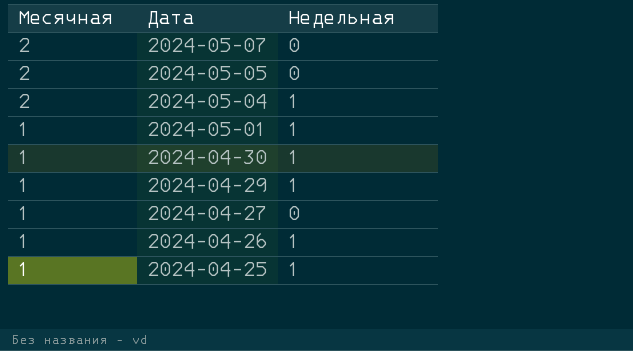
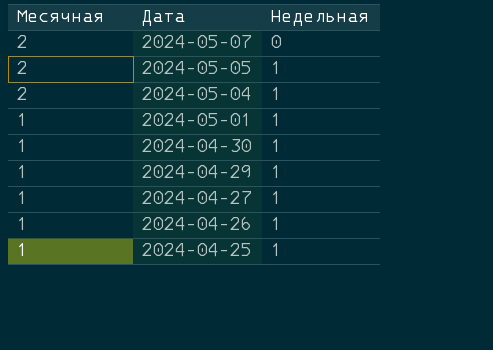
2024-05-05 | Недельная: 0 -> 1
2024-04-27 | Недельная: 0 -> 1

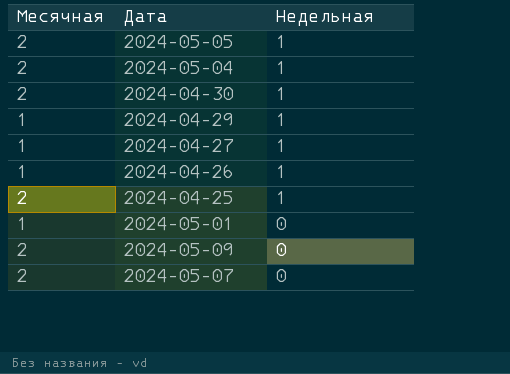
row order: Месячная descending -> Недельная descending
2024-04-30 | Месячная: 1 -> 2
2024-04-25 | Месячная: 1 -> 2
2024-05-01 | Недельная: 1 -> 0
row 2024-05-09: none -> 2 | 0

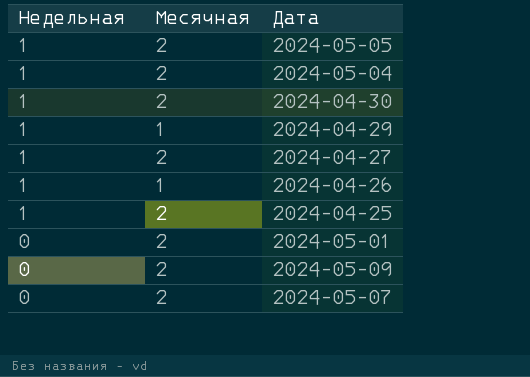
column Недельная | position: 3 -> 1
2024-04-27 | Месячная: 1 -> 2
2024-05-01 | Месячная: 1 -> 2

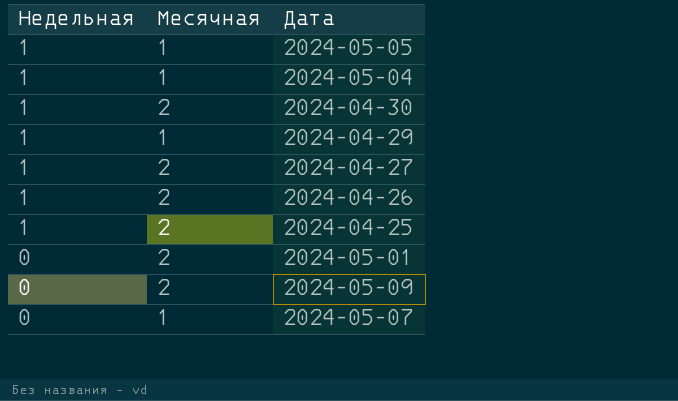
2024-05-05 | Месячная: 2 -> 1
2024-05-04 | Месячная: 2 -> 1
2024-04-26 | Месячная: 1 -> 2
2024-05-07 | Месячная: 2 -> 1

